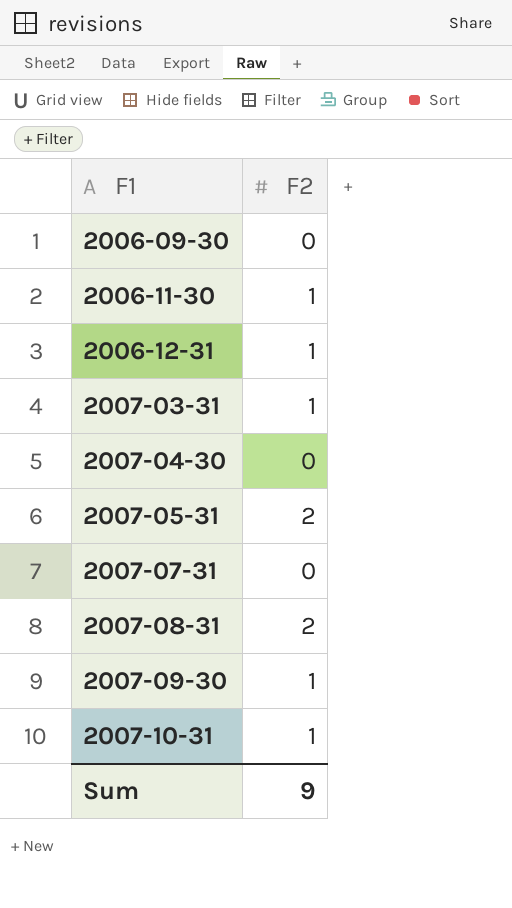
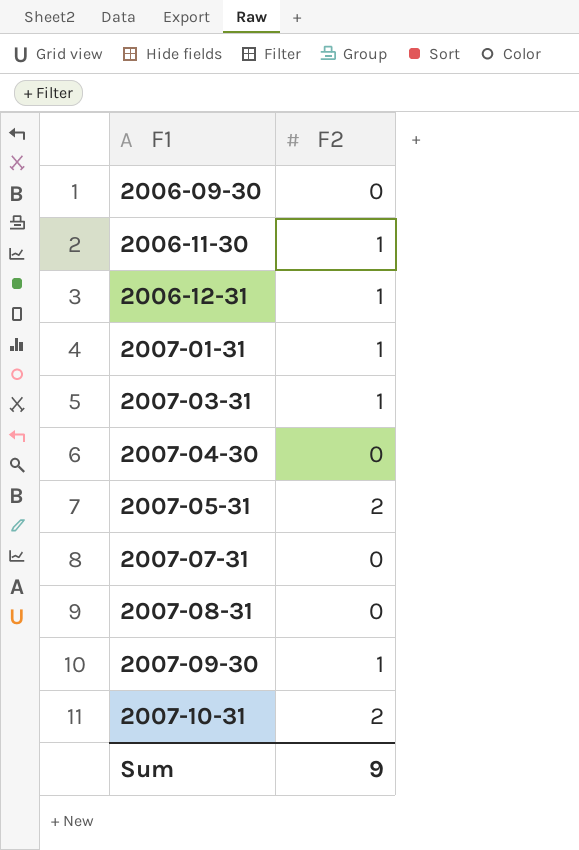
row 2007-01-31: none -> 1
2007-08-31 | F2: 2 -> 0
2007-10-31 | F2: 1 -> 2

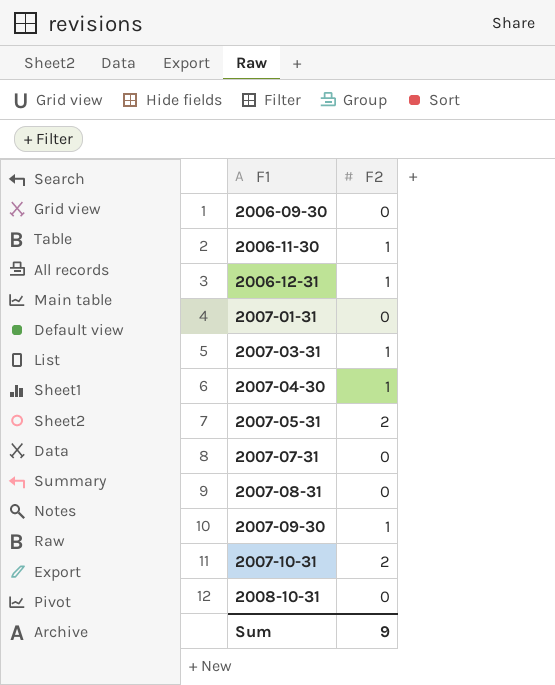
2007-01-31 | F2: 1 -> 0
2007-04-30 | F2: 0 -> 1
row 2008-10-31: none -> 0

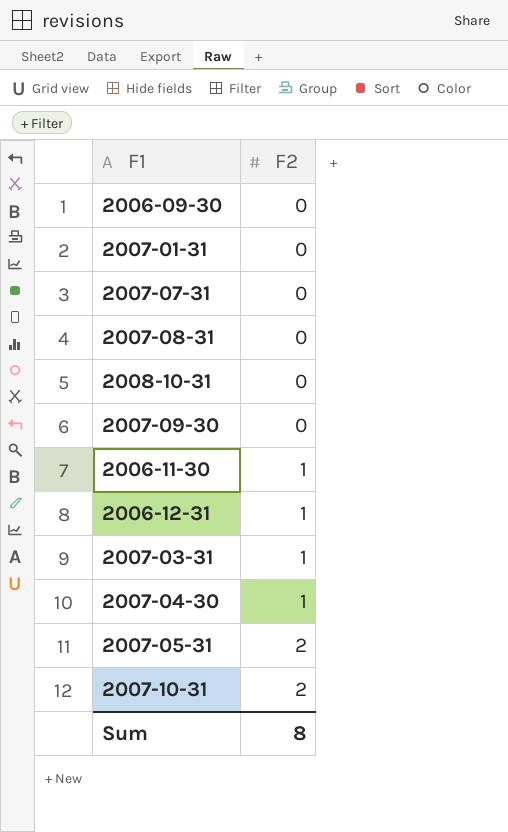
row order: F1 ascending -> F2 ascending
2007-09-30 | F2: 1 -> 0
Sum | F2: 9 -> 8

